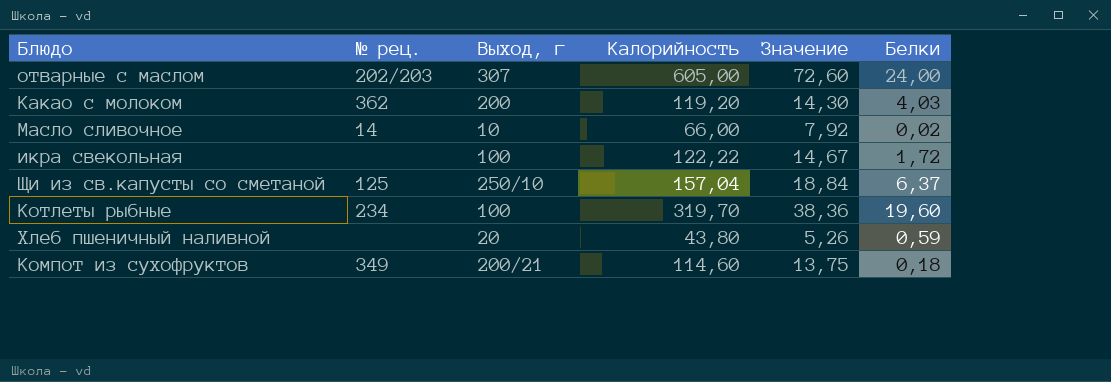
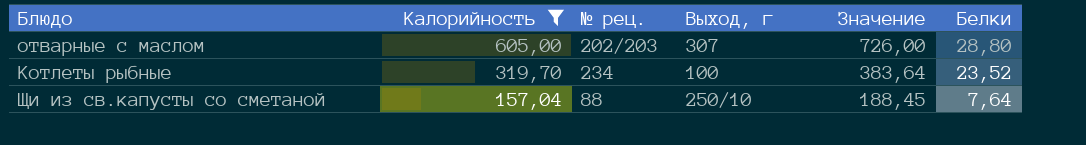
filter: none -> Калорийность >= 157,04
row order: none -> Калорийность descending
column Калорийность | position: 4 -> 2
column Значение | formula: [Калорийность] * 0,12 -> [Калорийность] * 1,2
отварные с маслом | Белки: 24,00 -> 28,80
Котлеты рыбные | Белки: 19,60 -> 23,52
Щи из св.капусты со сметаной | № рец.: 125 -> 88
Щи из св.капусты со сметаной | Белки: 6,37 -> 7,64

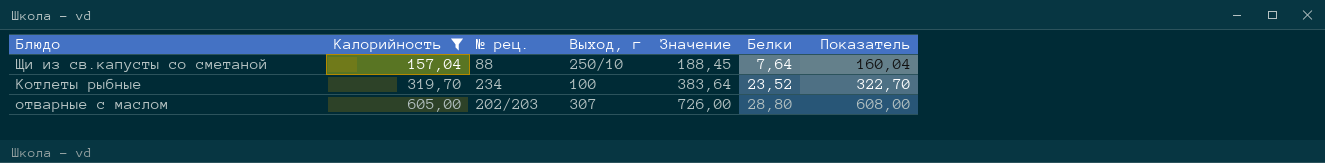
row order: Калорийность descending -> Калорийность ascending
column Показатель | formula: none -> [Калорийность] + 3

